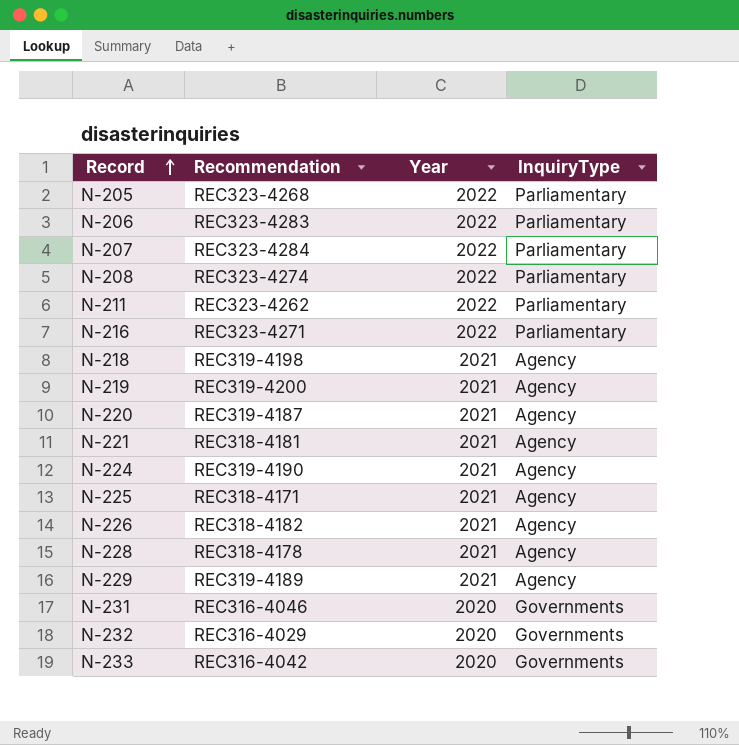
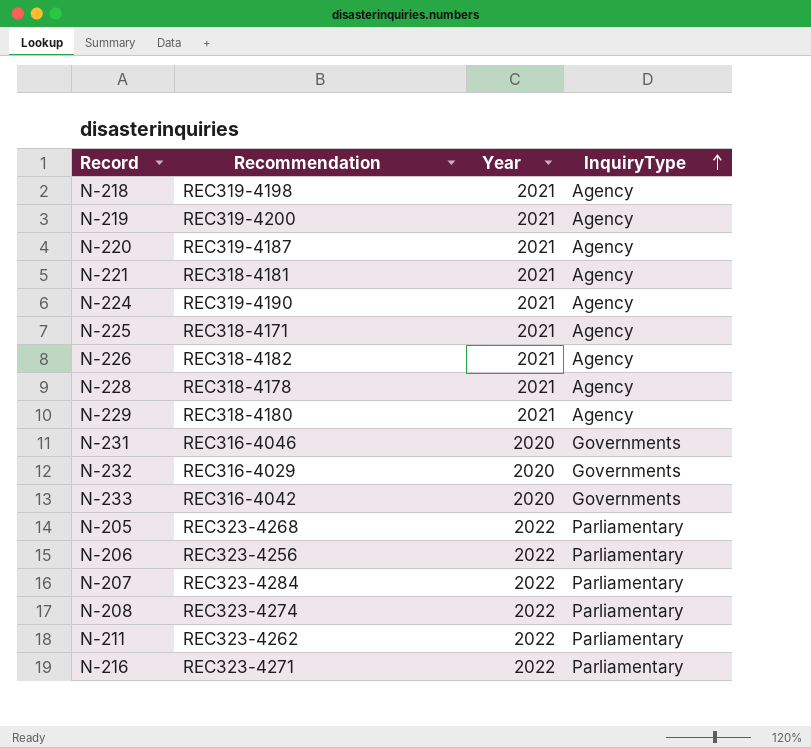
row order: Record ascending -> InquiryType ascending
N-229 | Recommendation: REC319-4189 -> REC318-4180
N-206 | Recommendation: REC323-4283 -> REC323-4256

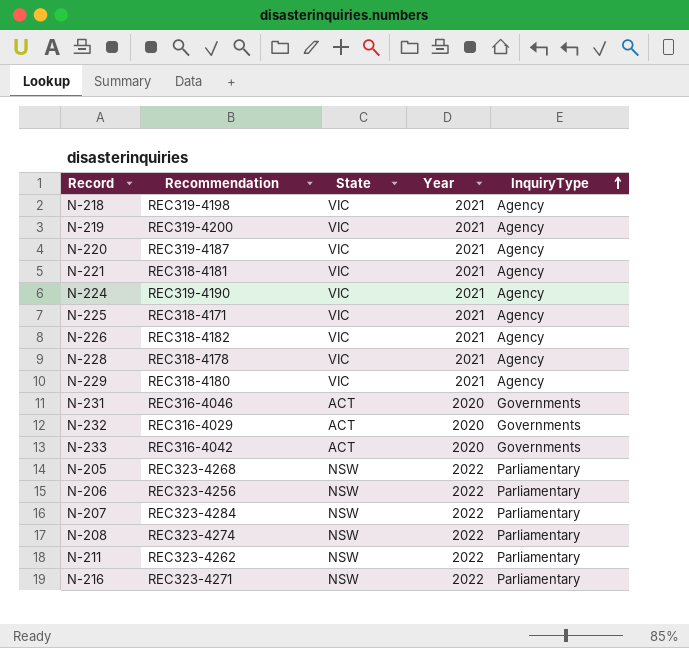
column State | position: none -> 3

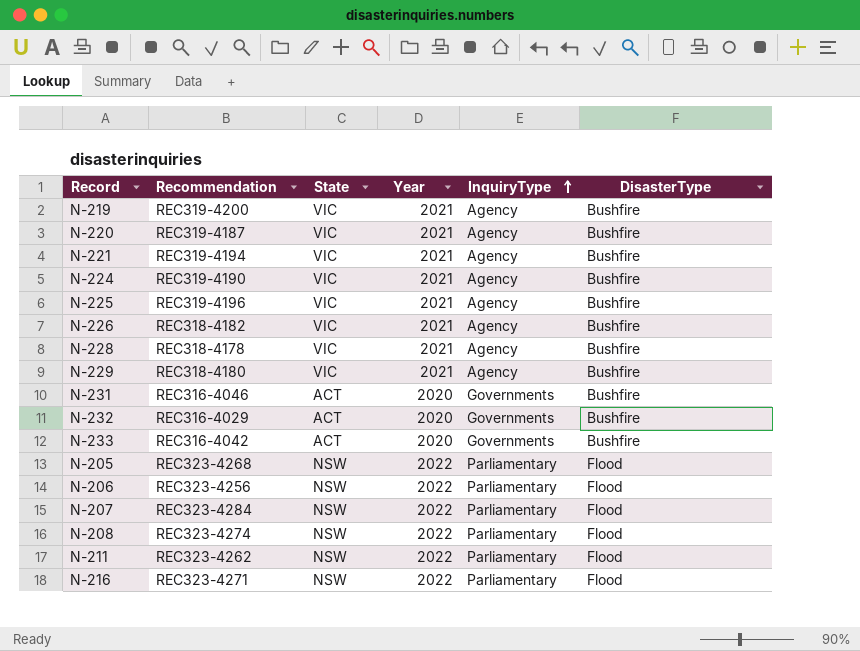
column DisasterType | position: none -> 6
row N-218: REC319-4198 | VIC | 2021 | Agency -> none
N-221 | Recommendation: REC318-4181 -> REC319-4194
N-225 | Recommendation: REC318-4171 -> REC319-4196

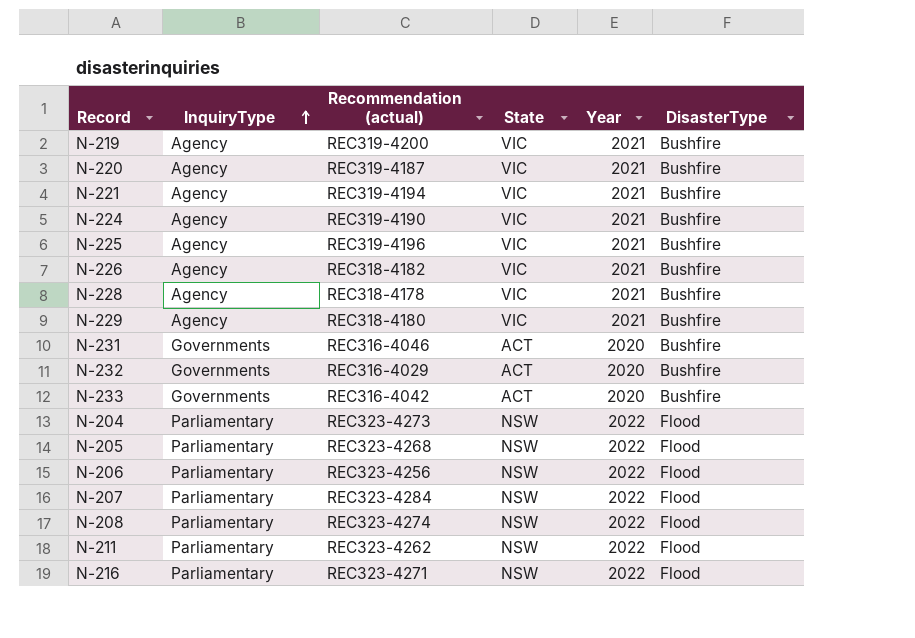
column InquiryType | position: 5 -> 2
column name: Recommendation -> Recommendation (actual)
row N-204: none -> Parliamentary | REC323-4273 | NSW | 2022 | Flood

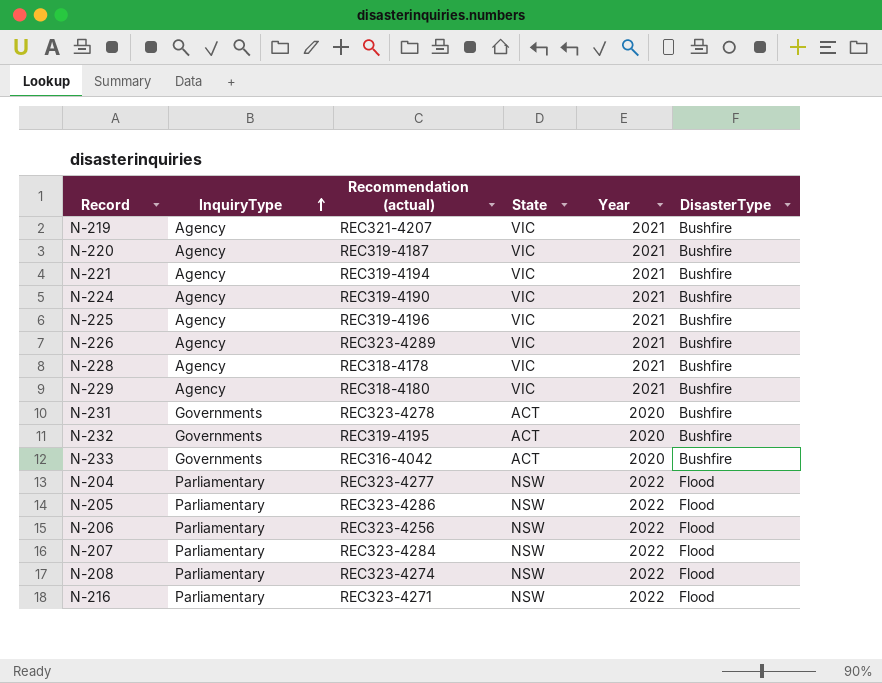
row N-211: Parliamentary | REC323-4262 | NSW | 2022 | Flood -> none
N-219 | Recommendation (actual): REC319-4200 -> REC321-4207
N-226 | Recommendation (actual): REC318-4182 -> REC323-4289
N-231 | Recommendation (actual): REC316-4046 -> REC323-4278
N-232 | Recommendation (actual): REC316-4029 -> REC319-4195
N-204 | Recommendation (actual): REC323-4273 -> REC323-4277
N-205 | Recommendation (actual): REC323-4268 -> REC323-4286

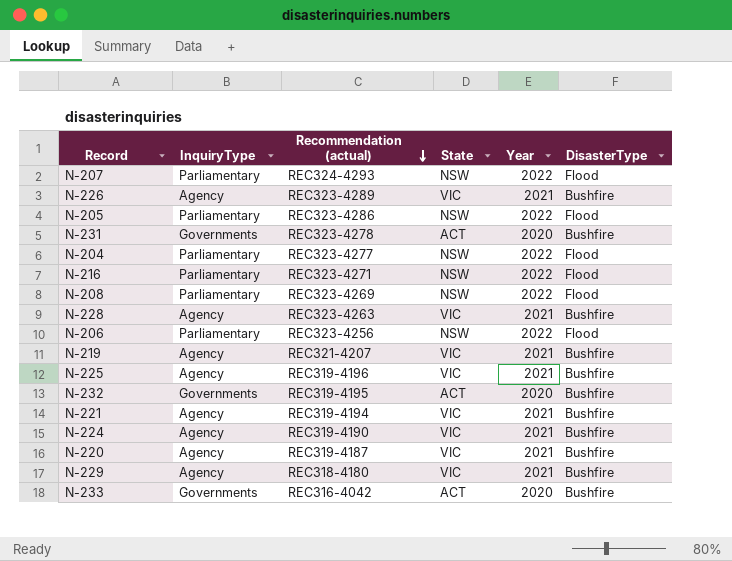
row order: InquiryType ascending -> Recommendation (actual) descending
N-207 | Recommendation (actual): REC323-4284 -> REC324-4293
N-208 | Recommendation (actual): REC323-4274 -> REC323-4269
N-228 | Recommendation (actual): REC318-4178 -> REC323-4263

